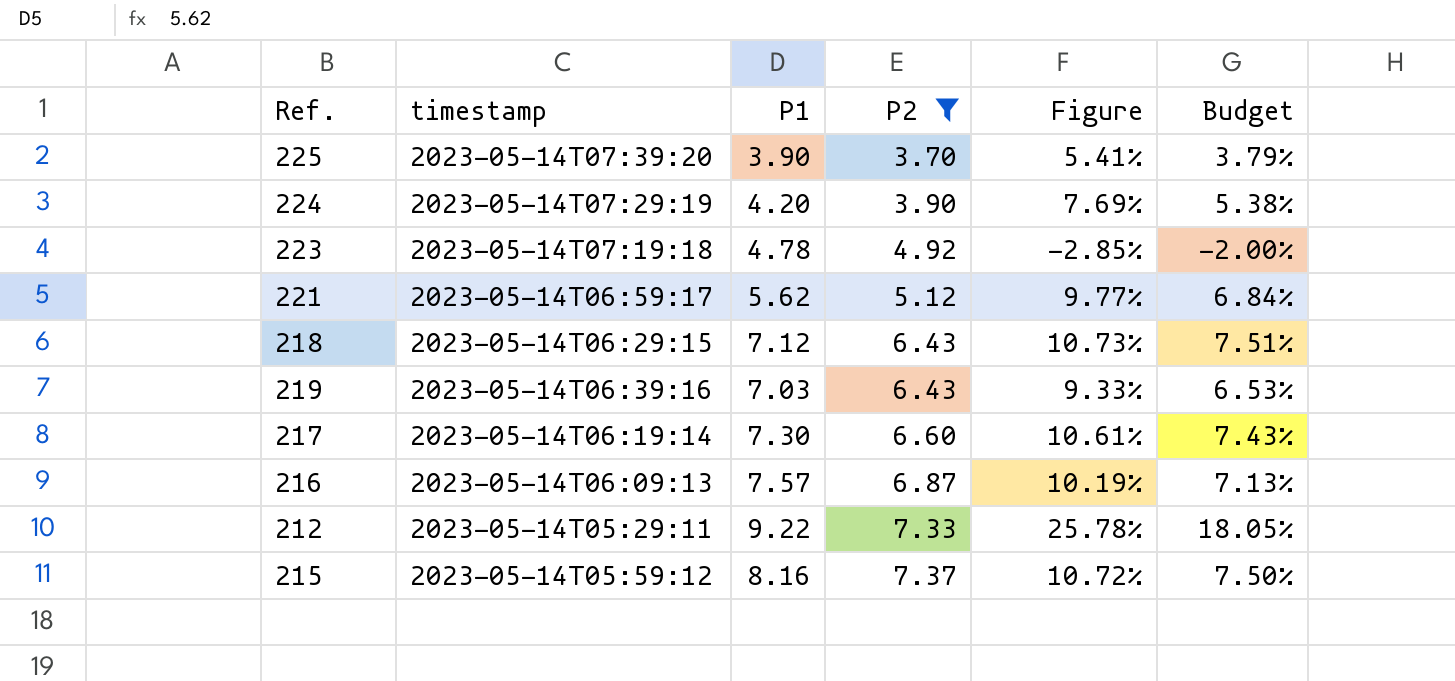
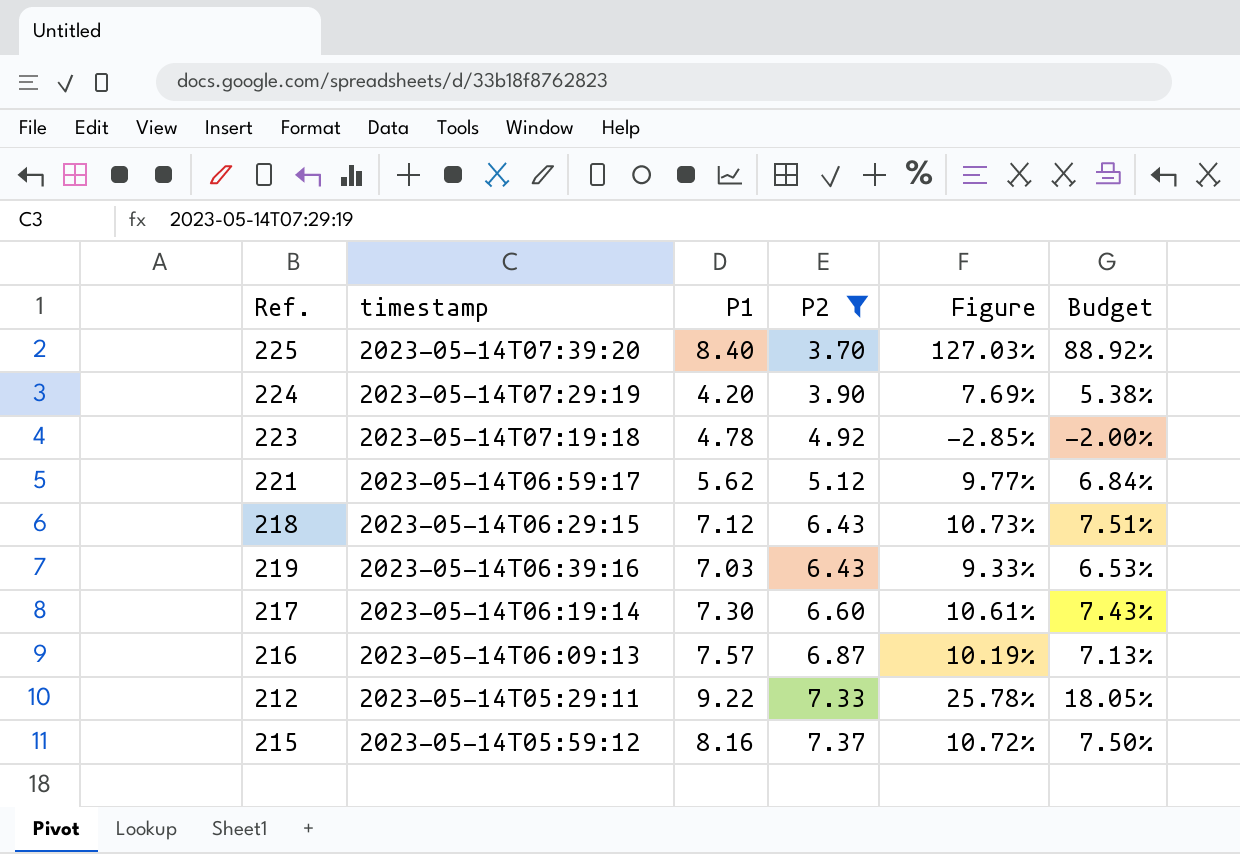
225 | P1: 3.90 -> 8.40
225 | Figure: 5.41% -> 127.03%
225 | Budget: 3.79% -> 88.92%

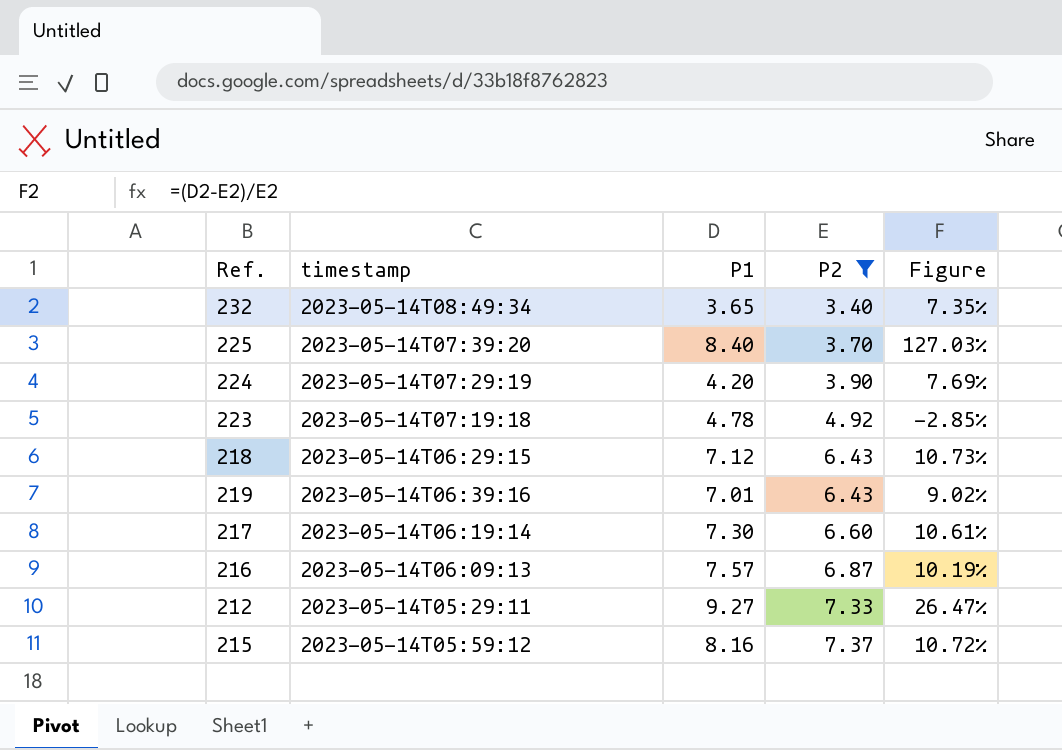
column Budget | formula: [Figure] * 0.7 -> none
row 221: 2023-05-14T06:59:17 | 5.62 | 5.12 | 9.77% | 6.84% -> none
row 232: none -> 2023-05-14T08:49:34 | 3.65 | 3.40 | 7.35%
219 | P1: 7.03 -> 7.01
219 | Figure: 9.33% -> 9.02%
212 | P1: 9.22 -> 9.27
212 | Figure: 25.78% -> 26.47%

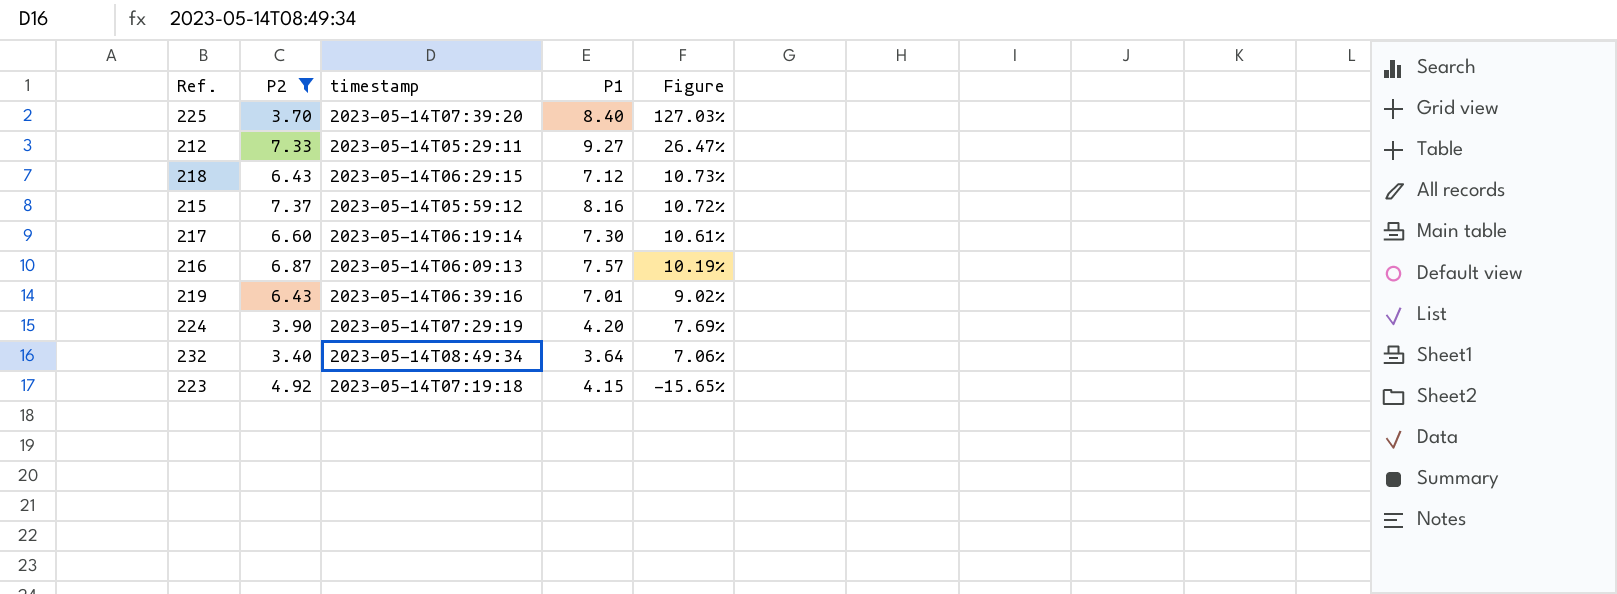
row order: P2 ascending -> Figure descending
column P2 | position: 4 -> 2
232 | P1: 3.65 -> 3.64
232 | Figure: 7.35% -> 7.06%
223 | P1: 4.78 -> 4.15
223 | Figure: -2.85% -> -15.65%

